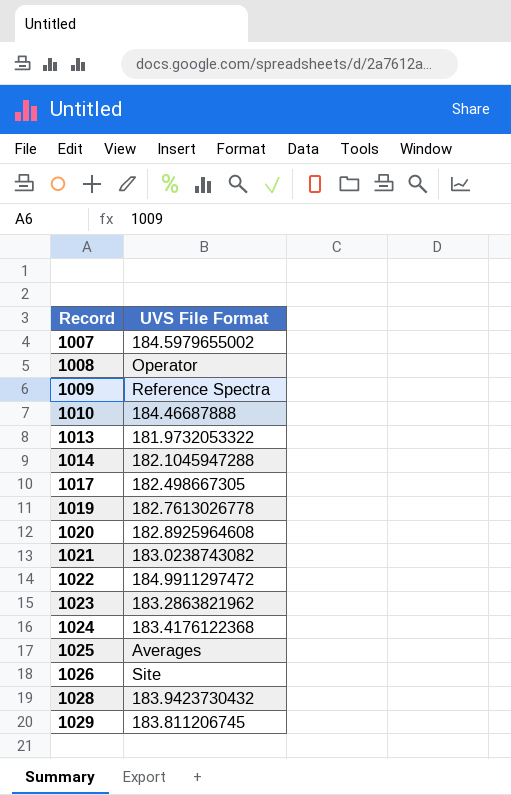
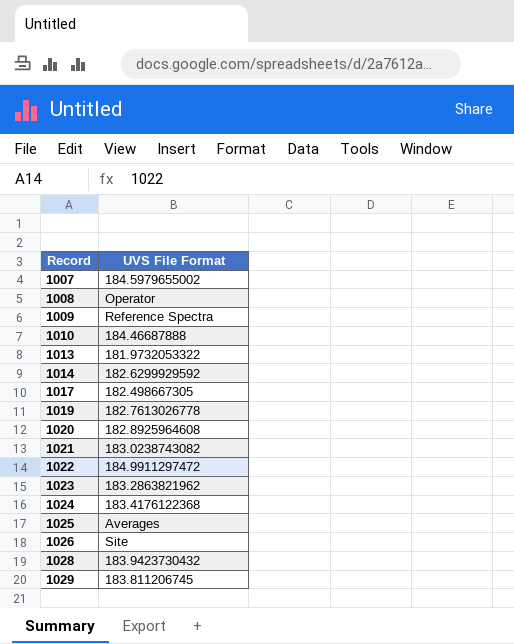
1014 | UVS File Format: 182.1045947288 -> 182.6299929592

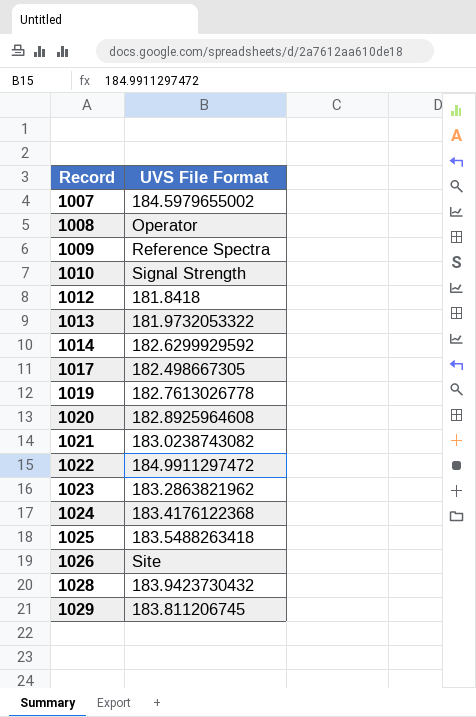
1010 | UVS File Format: 184.46687888 -> Signal Strength
row 1012: none -> 181.8418
1025 | UVS File Format: Averages -> 183.5488263418

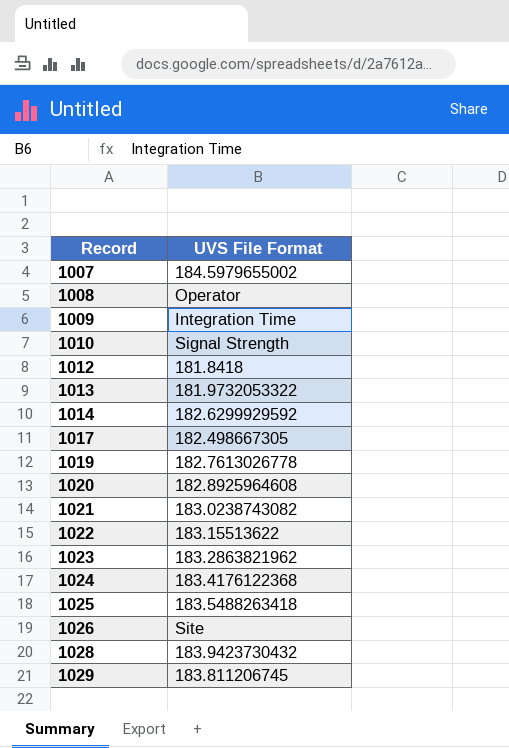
1009 | UVS File Format: Reference Spectra -> Integration Time
1022 | UVS File Format: 184.9911297472 -> 183.15513622

